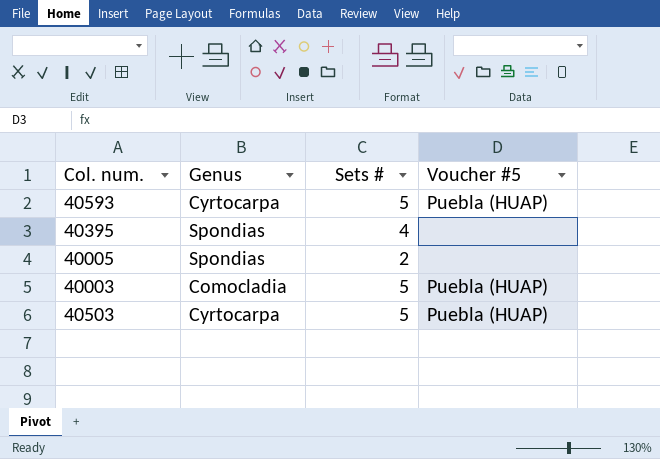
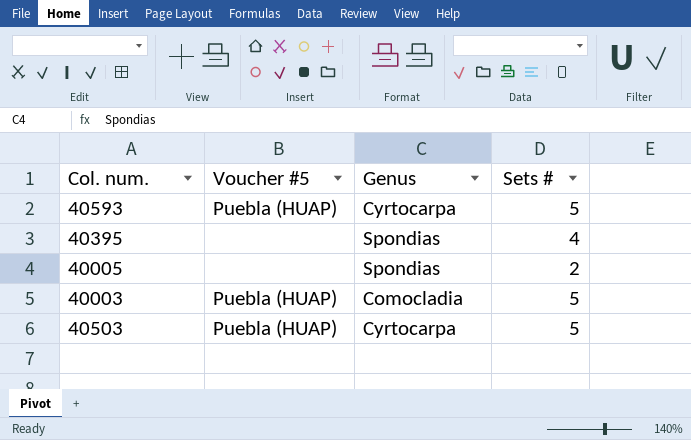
column Voucher #5 | position: 4 -> 2

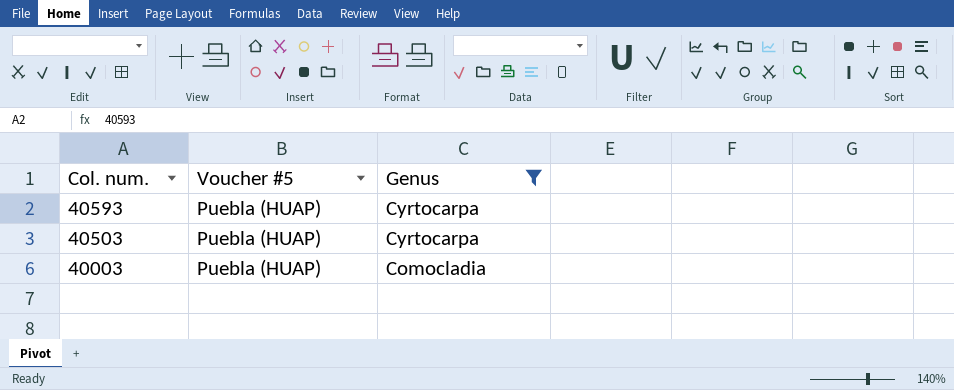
filter: none -> Genus != Spondias
row order: none -> Col. num. descending
column Sets # | position: 4 -> none

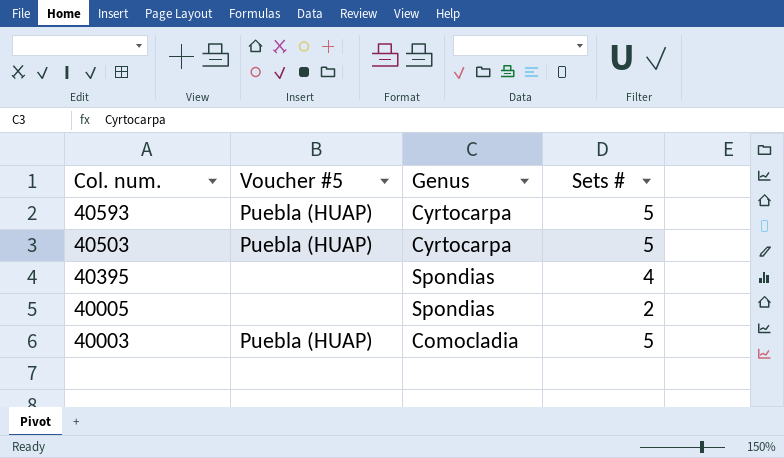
filter: Genus != Spondias -> none
column Sets # | position: none -> 4

